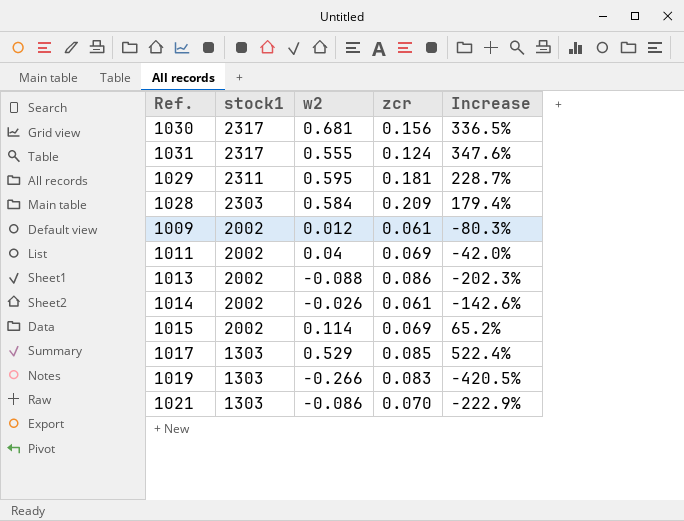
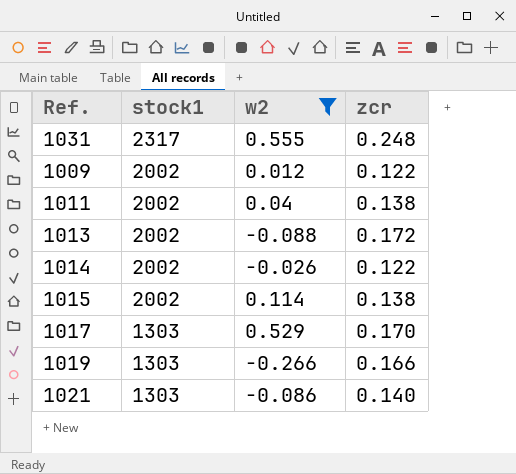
filter: none -> w2 <= 0.555
column Increase | formula: ([w2] - [zcr]) / [zcr] -> none
1031 | zcr: 0.124 -> 0.248
1009 | zcr: 0.061 -> 0.122
1011 | zcr: 0.069 -> 0.138
1013 | zcr: 0.086 -> 0.172
1014 | zcr: 0.061 -> 0.122
1015 | zcr: 0.069 -> 0.138
1017 | zcr: 0.085 -> 0.170
1019 | zcr: 0.083 -> 0.166
1021 | zcr: 0.070 -> 0.140

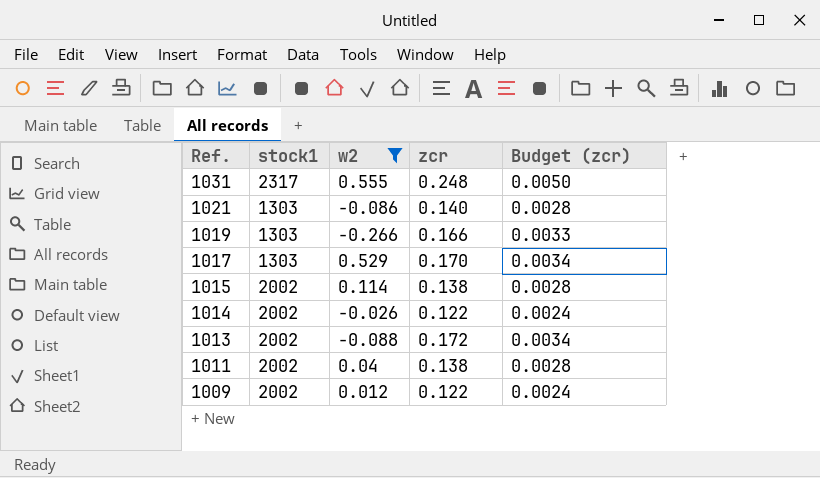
row order: stock1 descending -> Ref. descending
column Budget (zcr) | formula: none -> [zcr] * 0.02

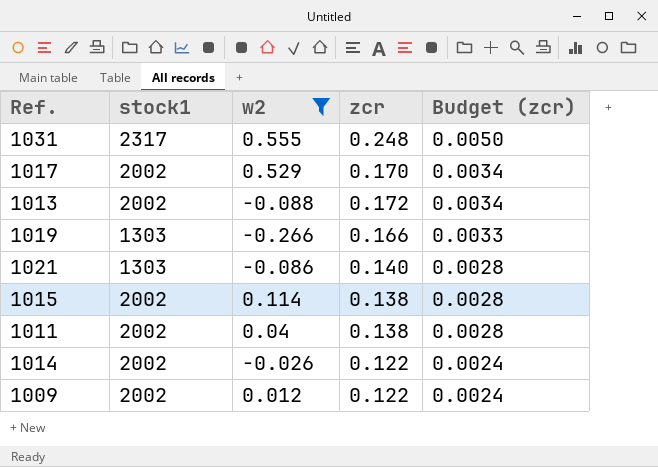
row order: Ref. descending -> Budget (zcr) descending
1017 | stock1: 1303 -> 2002

